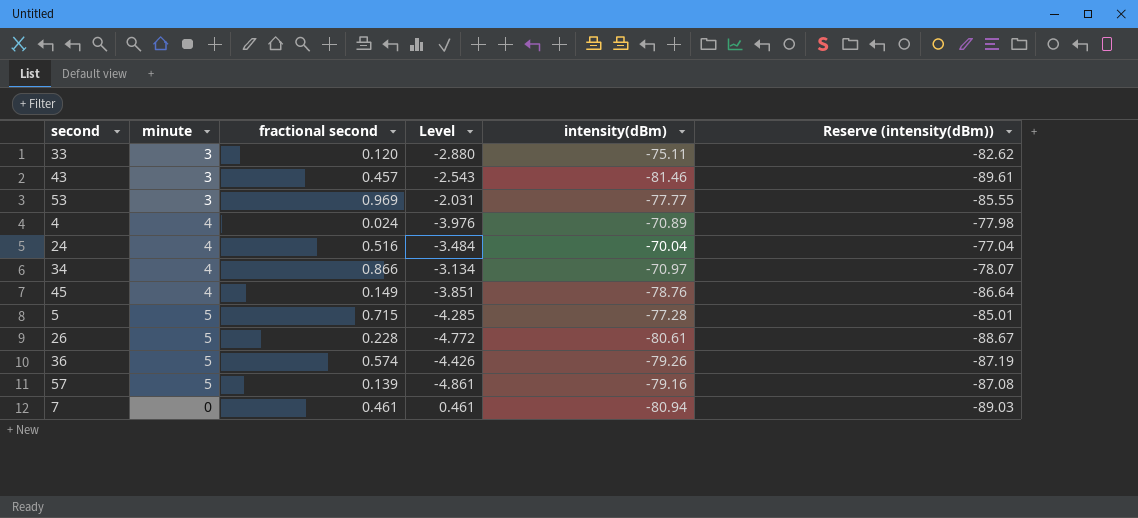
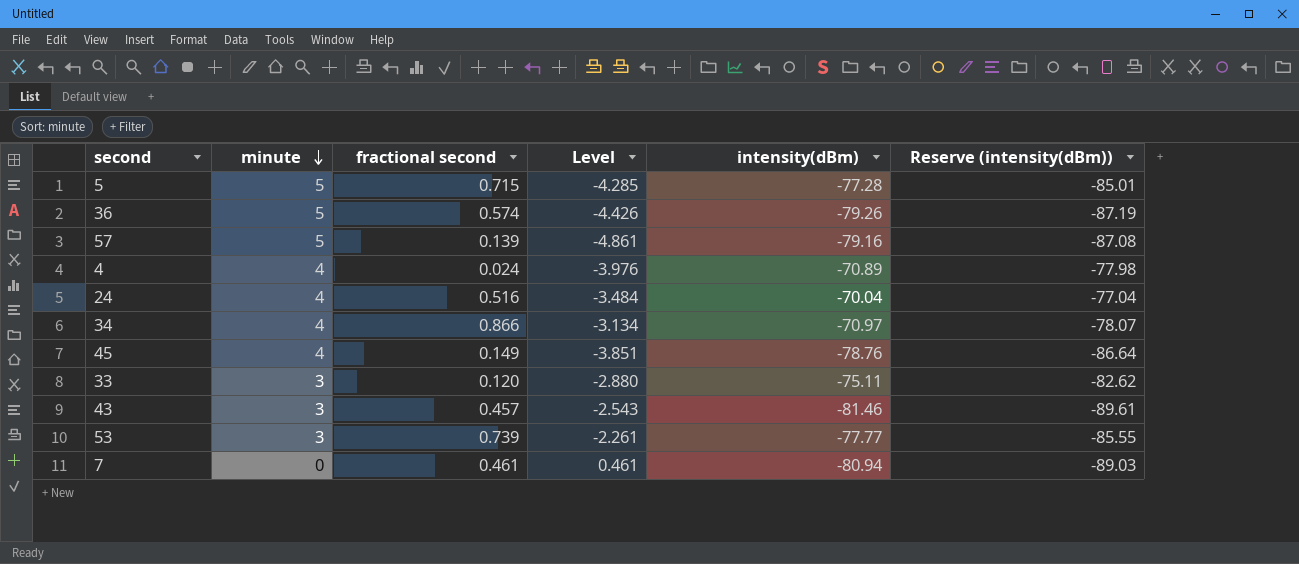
row order: none -> minute descending
row 26: 5 | 0.228 | -4.772 | -80.61 | -88.67 -> none
53 | fractional second: 0.969 -> 0.739
53 | Level: -2.031 -> -2.261

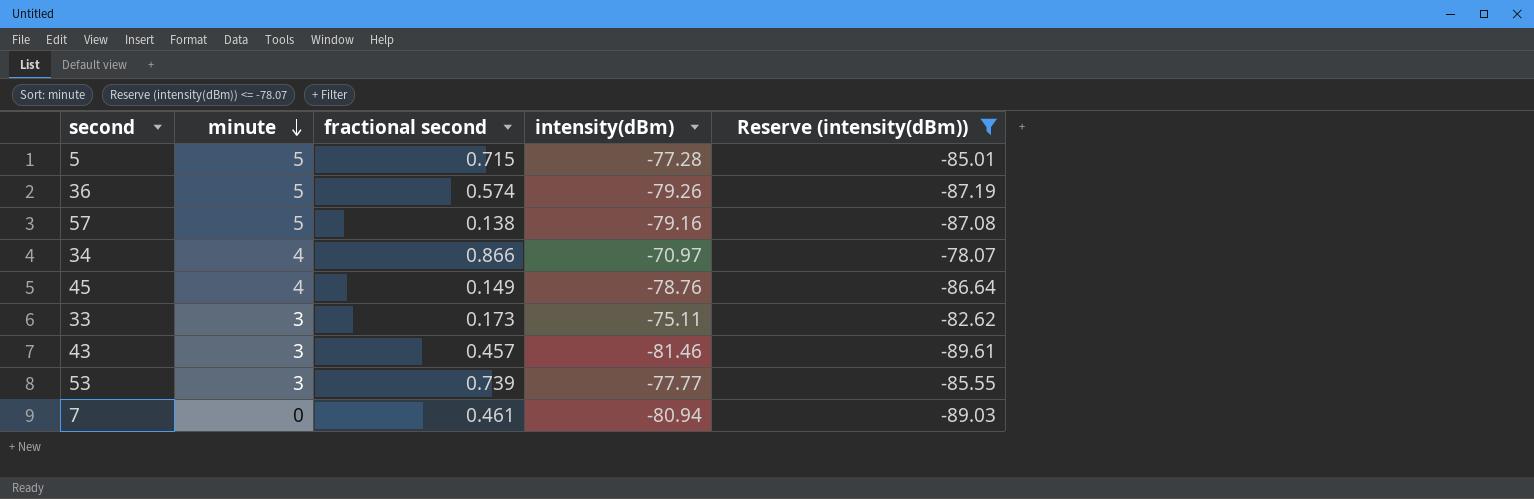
filter: none -> Reserve (intensity(dBm)) <= -78.07
column Level | formula: [fractional second] - [minute] -> none
57 | fractional second: 0.139 -> 0.138
33 | fractional second: 0.120 -> 0.173

